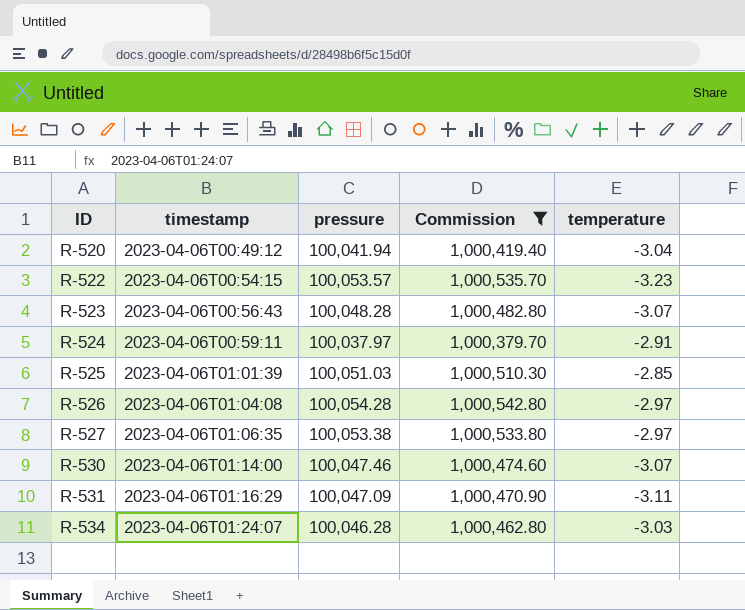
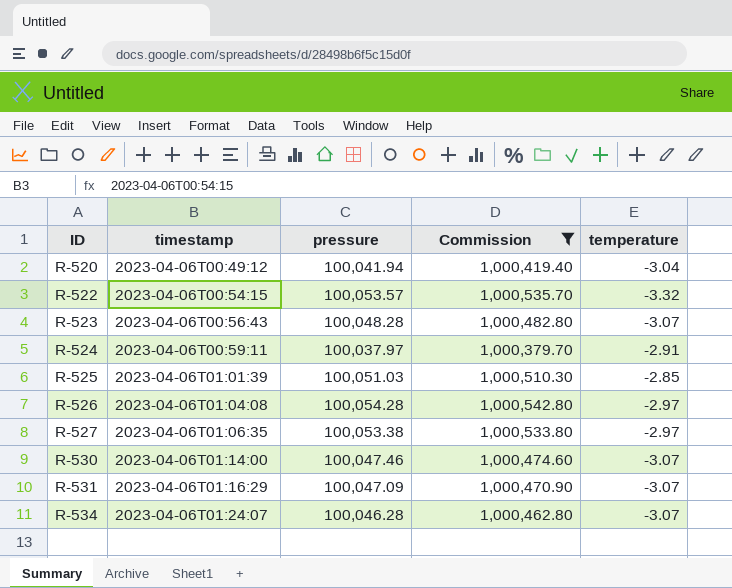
R-522 | temperature: -3.23 -> -3.32
R-531 | temperature: -3.11 -> -3.07
R-534 | temperature: -3.03 -> -3.07

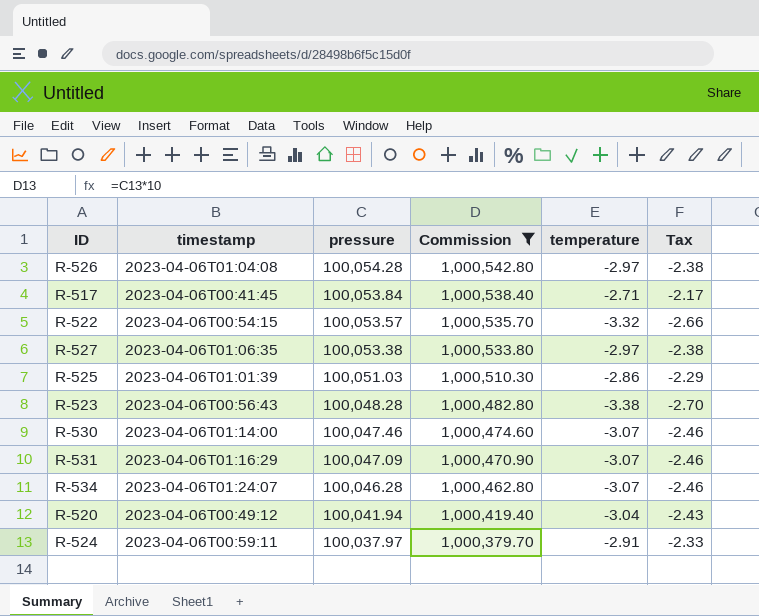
row order: ID ascending -> pressure descending
column Tax | formula: none -> [temperature] * 0.8
row R-517: none -> 2023-04-06T00:41:45 | 100,053.84 | 1,000,538.40 | -2.71 | -2.17
R-525 | temperature: -2.85 -> -2.86
R-523 | temperature: -3.07 -> -3.38

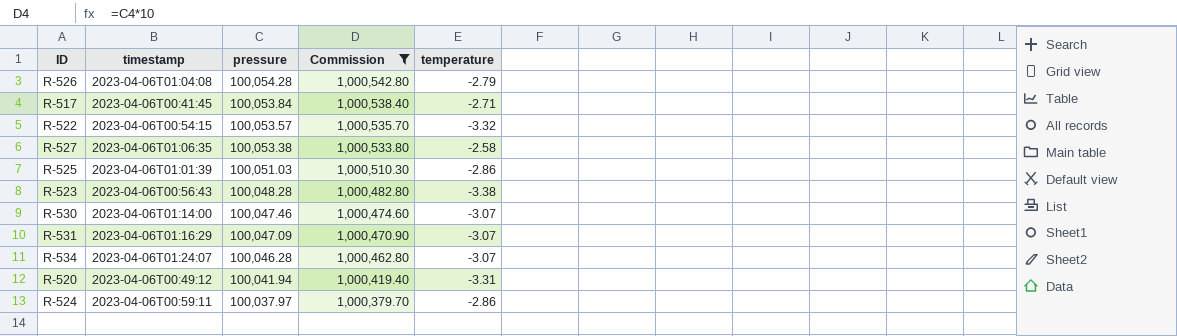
column Tax | formula: [temperature] * 0.8 -> none
R-526 | temperature: -2.97 -> -2.79
R-527 | temperature: -2.97 -> -2.58
R-520 | temperature: -3.04 -> -3.31
R-524 | temperature: -2.91 -> -2.86

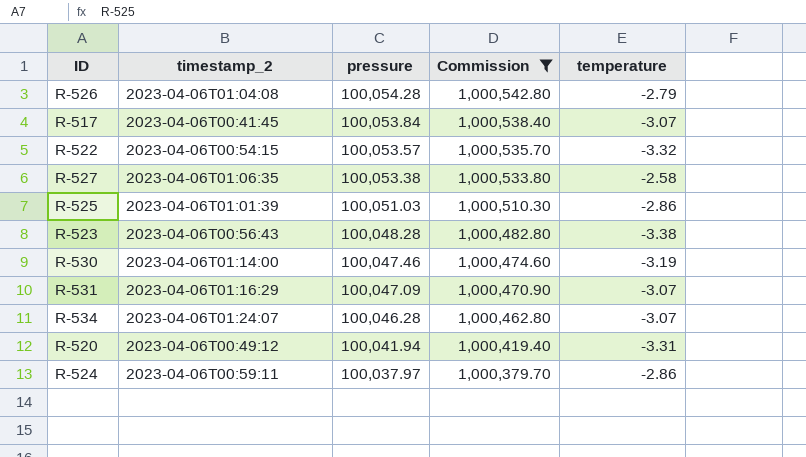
column name: timestamp -> timestamp_2
R-517 | temperature: -2.71 -> -3.07
R-530 | temperature: -3.07 -> -3.19

